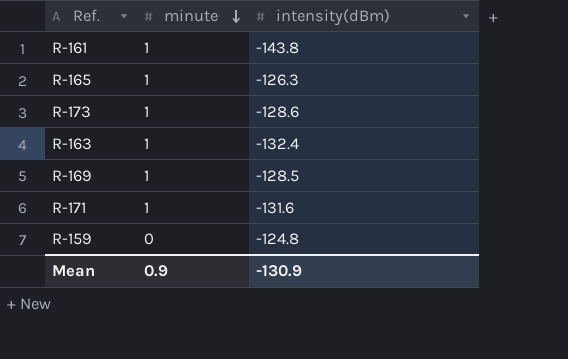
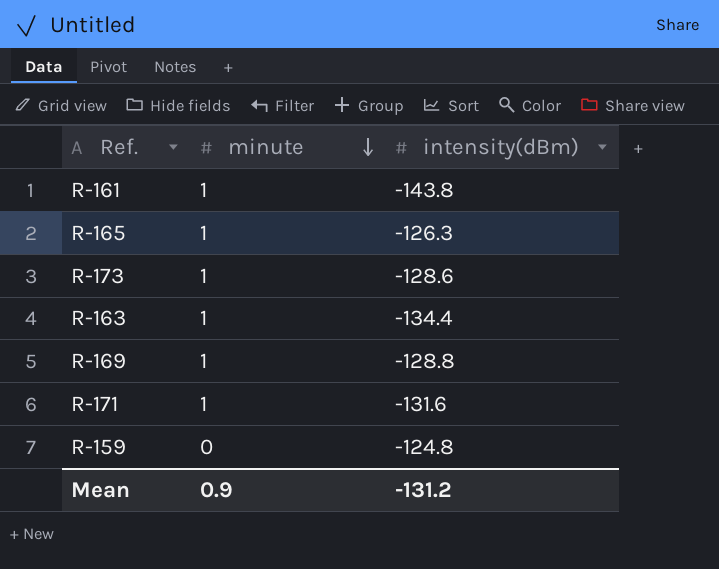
R-163 | intensity(dBm): -132.4 -> -134.4
R-169 | intensity(dBm): -128.5 -> -128.8
Mean | intensity(dBm): -130.9 -> -131.2

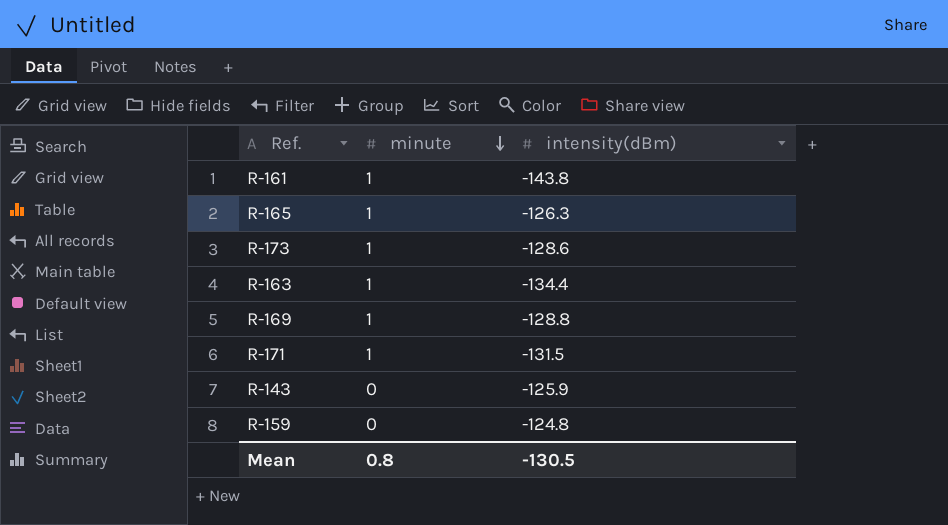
R-171 | intensity(dBm): -131.6 -> -131.5
row R-143: none -> 0 | -125.9
Mean | minute: 0.9 -> 0.8
Mean | intensity(dBm): -131.2 -> -130.5

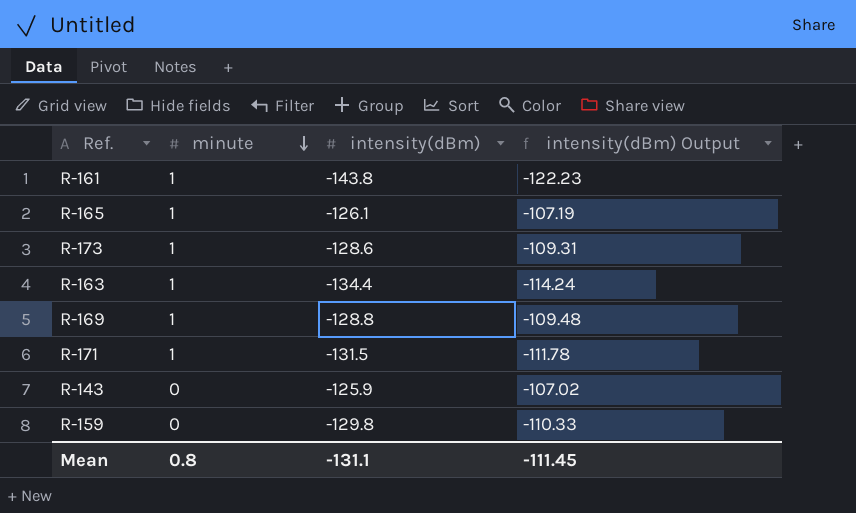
column intensity(dBm) Output | formula: none -> [intensity(dBm)] * 0.85
R-165 | intensity(dBm): -126.3 -> -126.1
R-159 | intensity(dBm): -124.8 -> -129.8
Mean | intensity(dBm): -130.5 -> -131.1

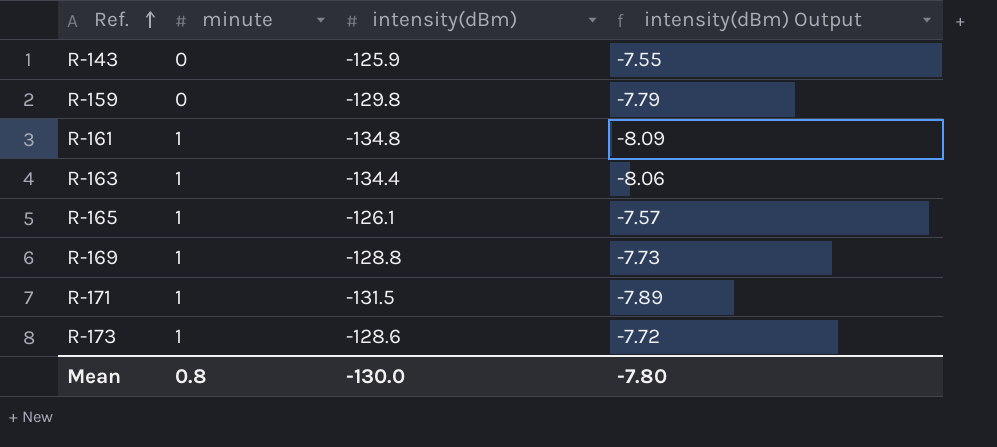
row order: minute descending -> Ref. ascending
column intensity(dBm) Output | formula: [intensity(dBm)] * 0.85 -> [intensity(dBm)] * 0.06
R-161 | intensity(dBm): -143.8 -> -134.8
Mean | intensity(dBm): -131.1 -> -130.0
Mean | intensity(dBm) Output: -111.45 -> -7.80

